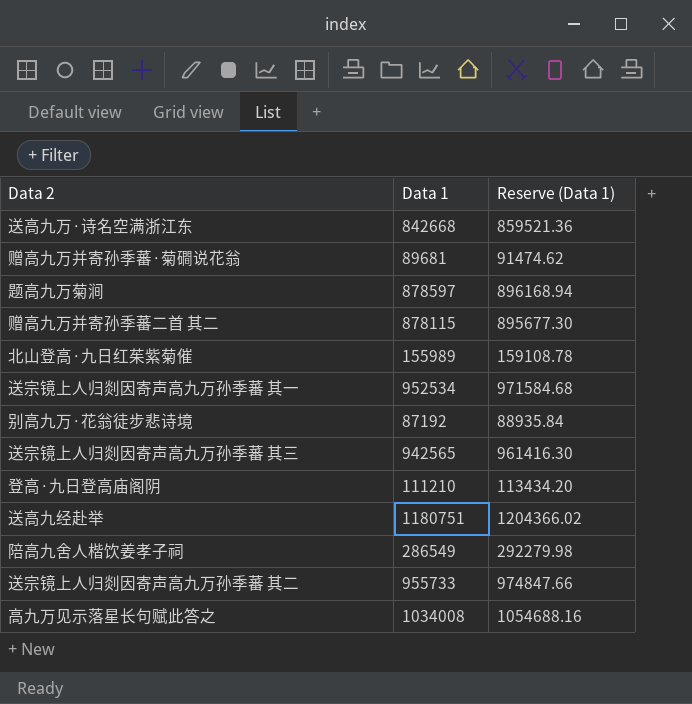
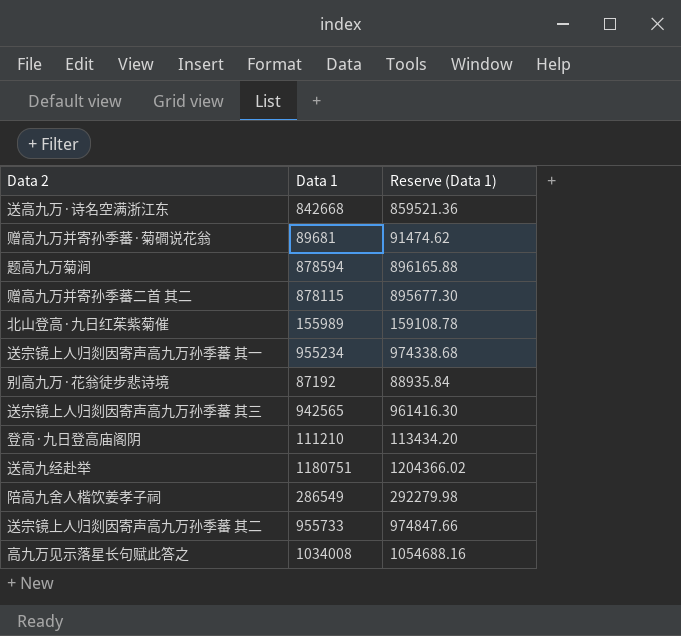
题高九万菊涧 | Data 1: 878597 -> 878594
题高九万菊涧 | Reserve (Data 1): 896168.94 -> 896165.88
送宗镜上人归剡因寄声高九万孙季蕃 其一 | Data 1: 952534 -> 955234
送宗镜上人归剡因寄声高九万孙季蕃 其一 | Reserve (Data 1): 971584.68 -> 974338.68

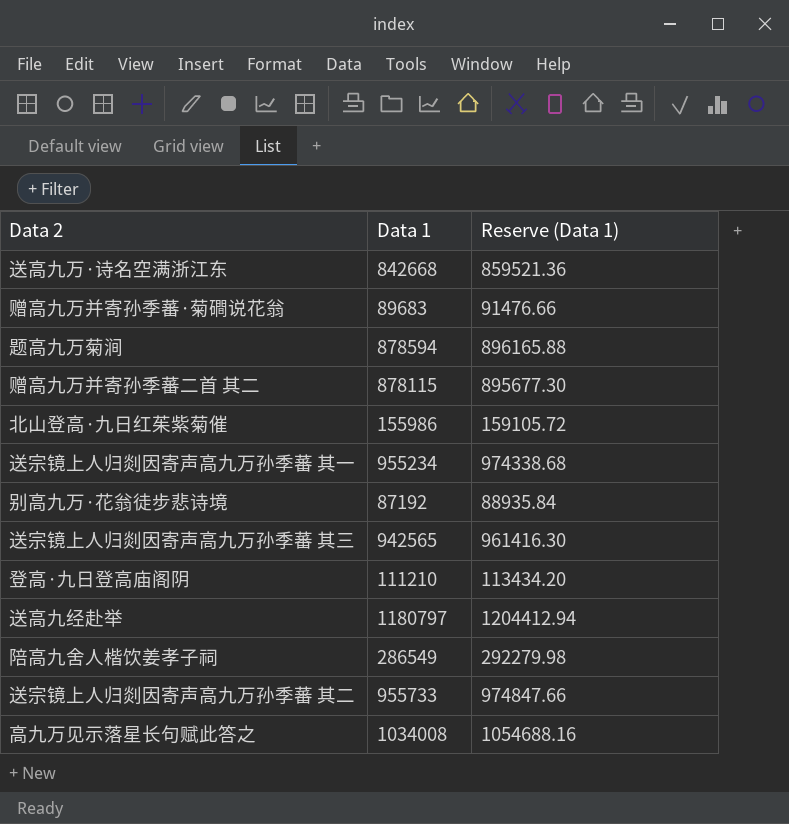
赠高九万并寄孙季蕃·菊磵说花翁 | Data 1: 89681 -> 89683
赠高九万并寄孙季蕃·菊磵说花翁 | Reserve (Data 1): 91474.62 -> 91476.66
北山登高·九日红茱紫菊催 | Data 1: 155989 -> 155986
北山登高·九日红茱紫菊催 | Reserve (Data 1): 159108.78 -> 159105.72
送高九经赴举 | Data 1: 1180751 -> 1180797
送高九经赴举 | Reserve (Data 1): 1204366.02 -> 1204412.94

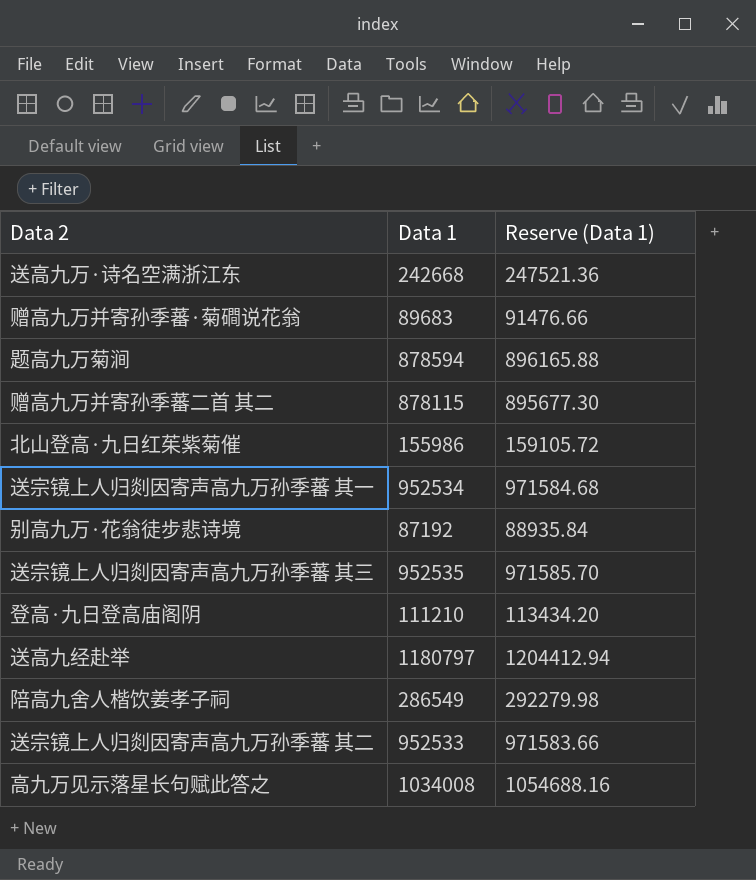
送高九万·诗名空满浙江东 | Data 1: 842668 -> 242668
送高九万·诗名空满浙江东 | Reserve (Data 1): 859521.36 -> 247521.36
送宗镜上人归剡因寄声高九万孙季蕃 其一 | Data 1: 955234 -> 952534
送宗镜上人归剡因寄声高九万孙季蕃 其一 | Reserve (Data 1): 974338.68 -> 971584.68
送宗镜上人归剡因寄声高九万孙季蕃 其三 | Data 1: 942565 -> 952535
送宗镜上人归剡因寄声高九万孙季蕃 其三 | Reserve (Data 1): 961416.30 -> 971585.70
送宗镜上人归剡因寄声高九万孙季蕃 其二 | Data 1: 955733 -> 952533
送宗镜上人归剡因寄声高九万孙季蕃 其二 | Reserve (Data 1): 974847.66 -> 971583.66

